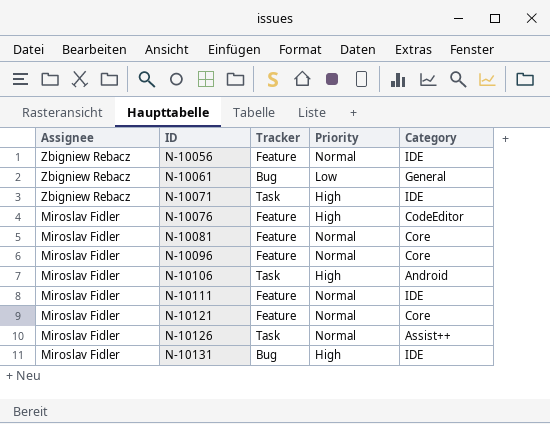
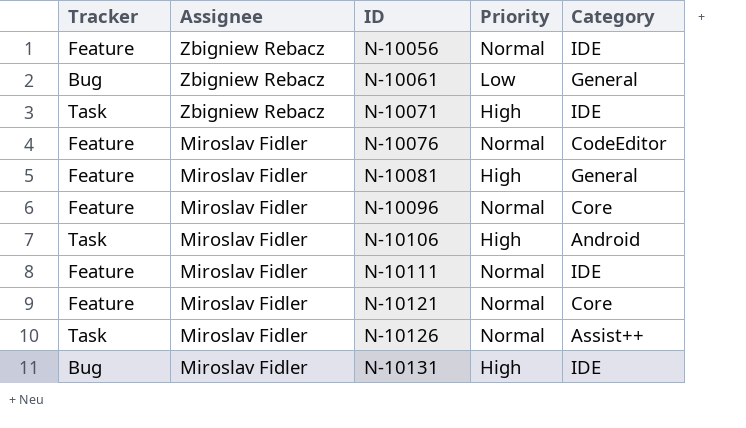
column Tracker | position: 3 -> 1
N-10076 | Priority: High -> Normal
N-10081 | Priority: Normal -> High
N-10081 | Category: Core -> General

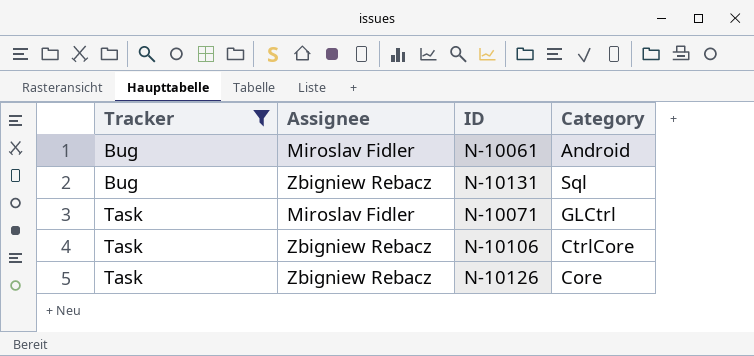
filter: none -> Tracker != Feature
row order: Assignee descending -> Tracker ascending
column Priority | position: 4 -> none
N-10061 | Assignee: Zbigniew Rebacz -> Miroslav Fidler
N-10061 | Category: General -> Android
N-10131 | Assignee: Miroslav Fidler -> Zbigniew Rebacz
N-10131 | Category: IDE -> Sql
N-10071 | Assignee: Zbigniew Rebacz -> Miroslav Fidler
N-10071 | Category: IDE -> GLCtrl
N-10106 | Assignee: Miroslav Fidler -> Zbigniew Rebacz
N-10106 | Category: Android -> CtrlCore
N-10126 | Assignee: Miroslav Fidler -> Zbigniew Rebacz
N-10126 | Category: Assist++ -> Core

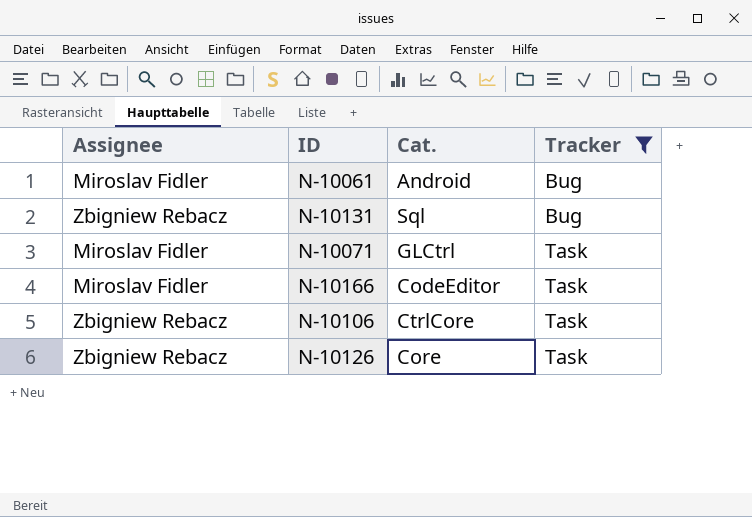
column name: Category -> Cat.
column Tracker | position: 1 -> 4
row N-10166: none -> Miroslav Fidler | CodeEditor | Task

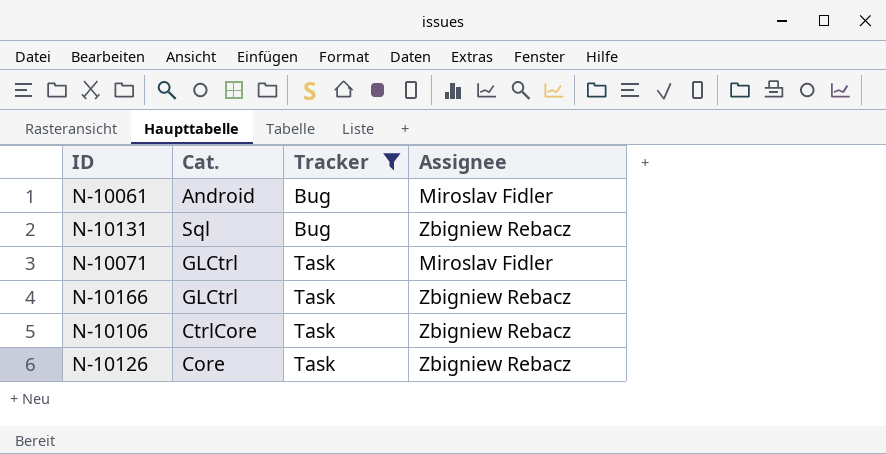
column Assignee | position: 1 -> 4
N-10166 | Cat.: CodeEditor -> GLCtrl
N-10166 | Assignee: Miroslav Fidler -> Zbigniew Rebacz

